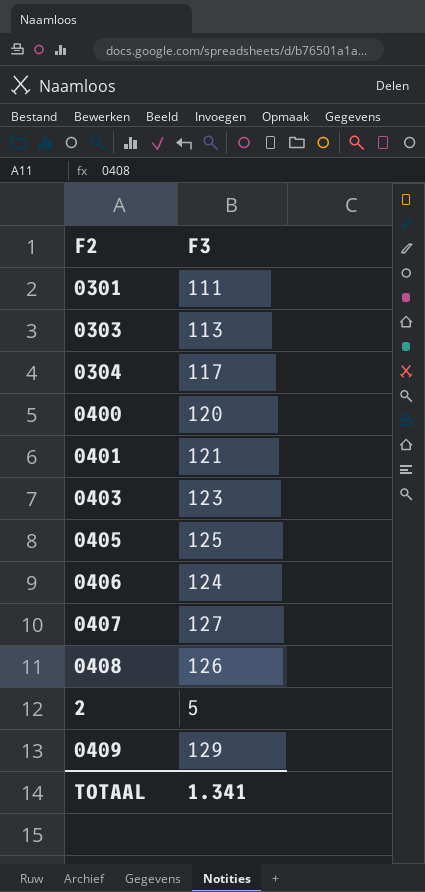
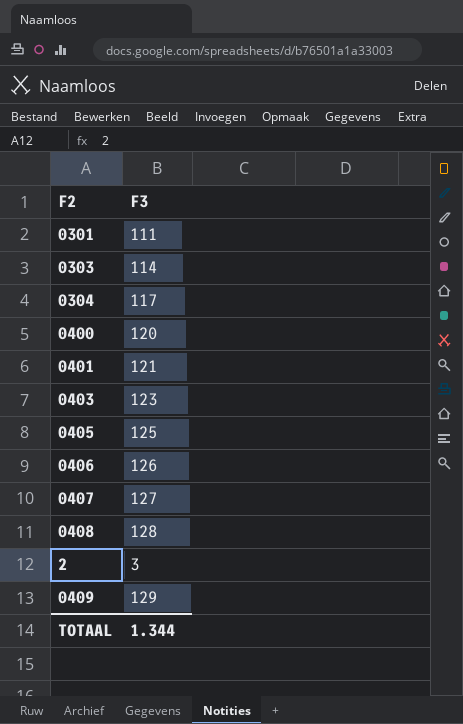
0303 | F3: 113 -> 114
0406 | F3: 124 -> 126
0408 | F3: 126 -> 128
2 | F3: 5 -> 3
TOTAAL | F3: 1.341 -> 1.344

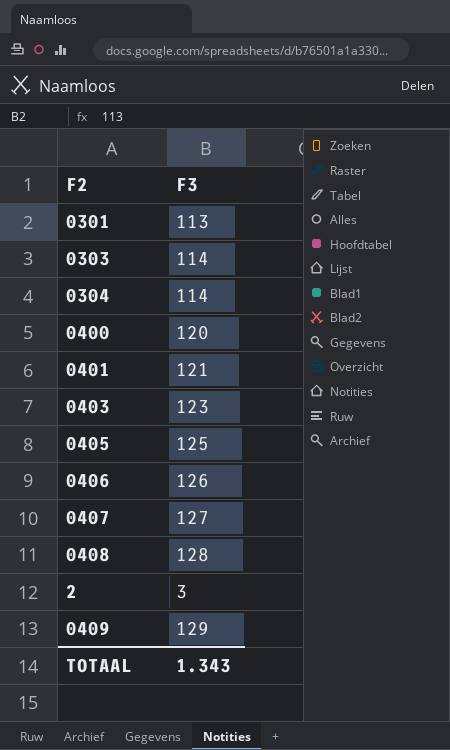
0301 | F3: 111 -> 113
0304 | F3: 117 -> 114
TOTAAL | F3: 1.344 -> 1.343

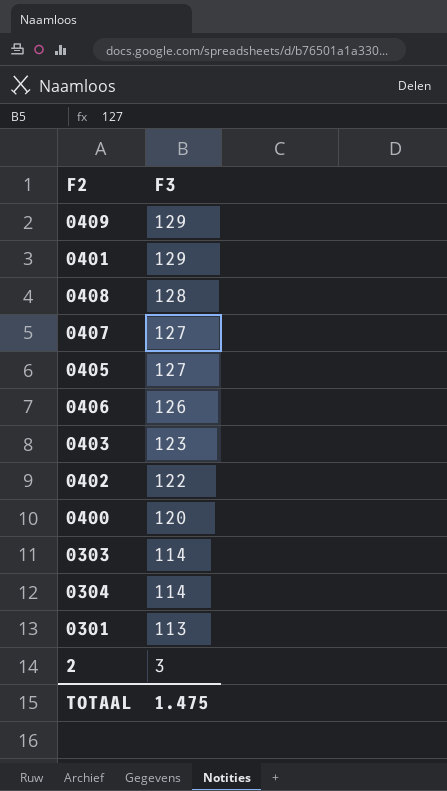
row order: none -> F3 descending
0401 | F3: 121 -> 129
0405 | F3: 125 -> 127
row 0402: none -> 122
TOTAAL | F3: 1.343 -> 1.475

